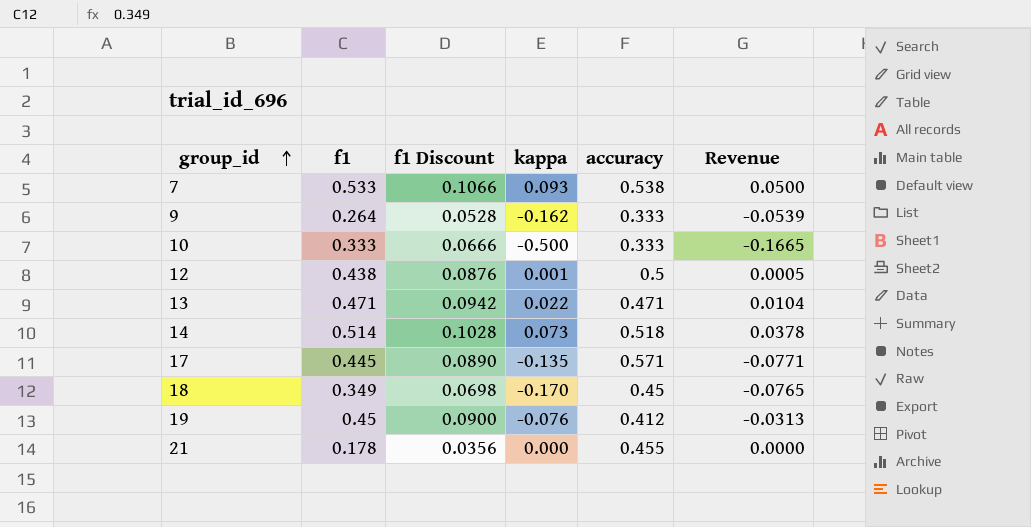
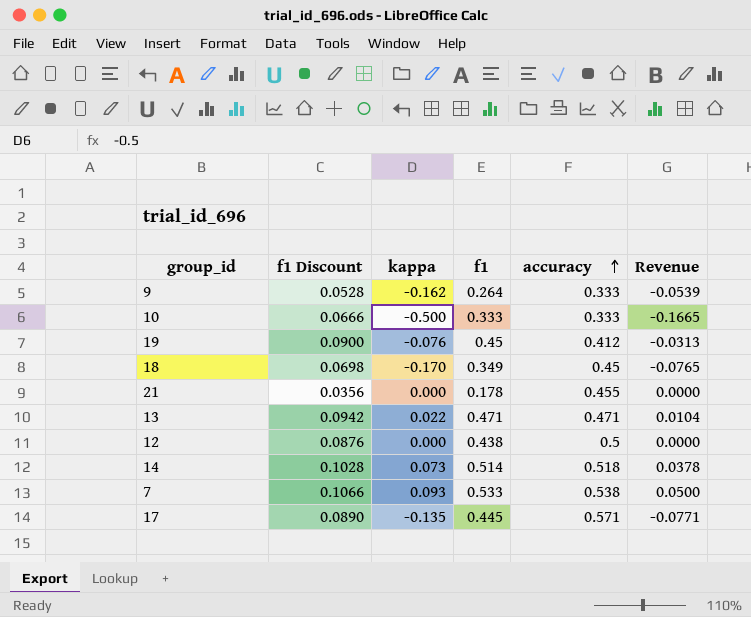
row order: group_id ascending -> accuracy ascending
column f1 | position: 2 -> 4
12 | kappa: 0.001 -> 0.000
12 | Revenue: 0.0005 -> 0.0000

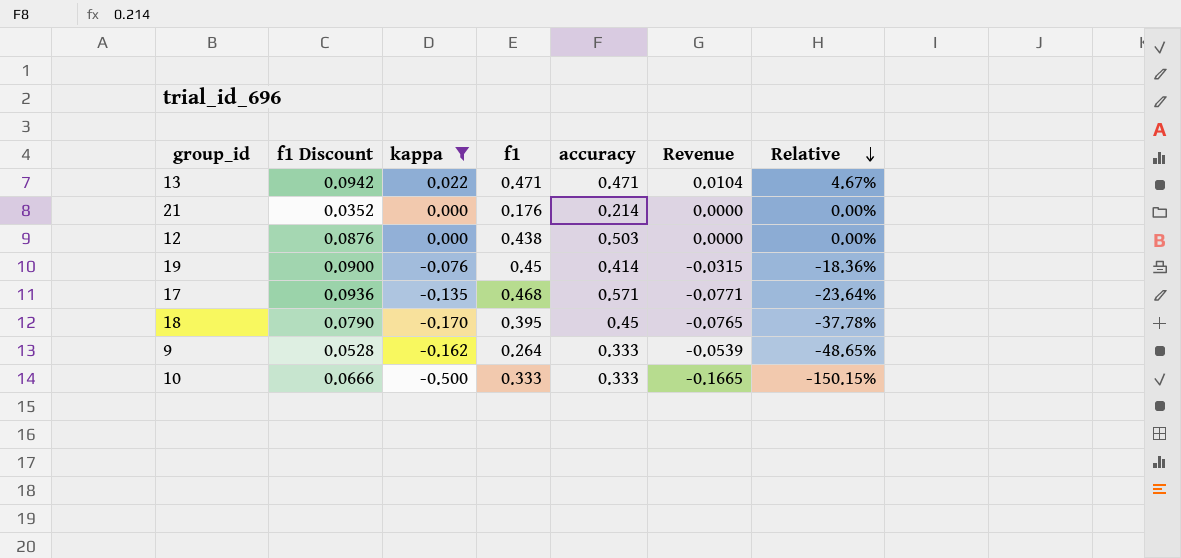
filter: none -> kappa <= 0.022
row order: accuracy ascending -> Relative descending
column Relative | formula: none -> [kappa] / [accuracy]
21 | f1 Discount: 0.0356 -> 0.0352
21 | f1: 0.178 -> 0.176
21 | accuracy: 0.455 -> 0.214
12 | accuracy: 0.5 -> 0.503
19 | accuracy: 0.412 -> 0.414
19 | Revenue: -0.0313 -> -0.0315
17 | f1 Discount: 0.0890 -> 0.0936
17 | f1: 0.445 -> 0.468
18 | f1 Discount: 0.0698 -> 0.0790
18 | f1: 0.349 -> 0.395

